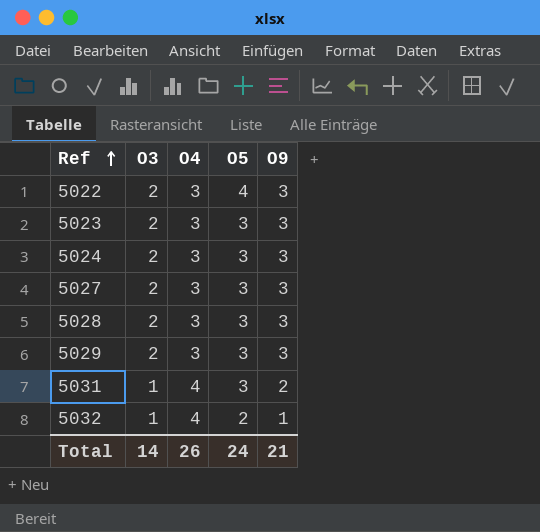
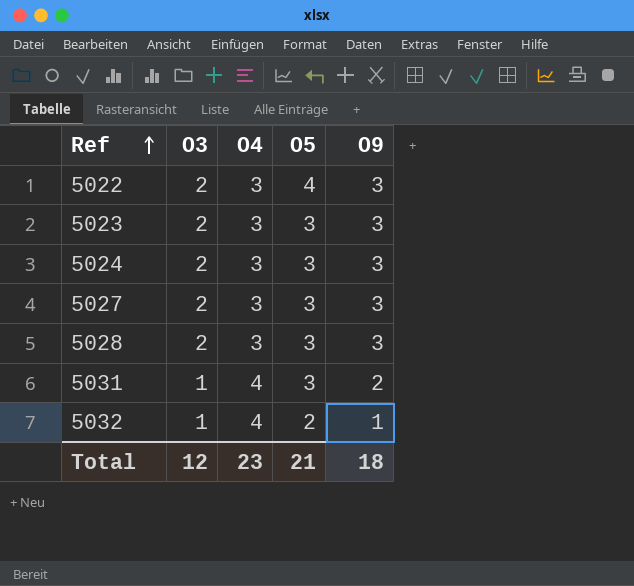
row 5029: 2 | 3 | 3 | 3 -> none
Total | O3: 14 -> 12
Total | O4: 26 -> 23
Total | O5: 24 -> 21
Total | O9: 21 -> 18

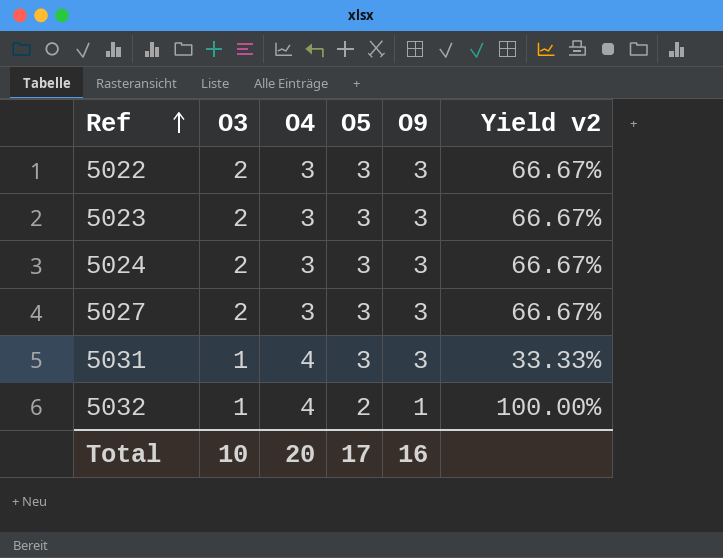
column Yield v2 | formula: none -> [O3] / [O9]
row 5028: 2 | 3 | 3 | 3 -> none
5022 | O5: 4 -> 3
5031 | O9: 2 -> 3
Total | O3: 12 -> 10
Total | O4: 23 -> 20
Total | O5: 21 -> 17
Total | O9: 18 -> 16

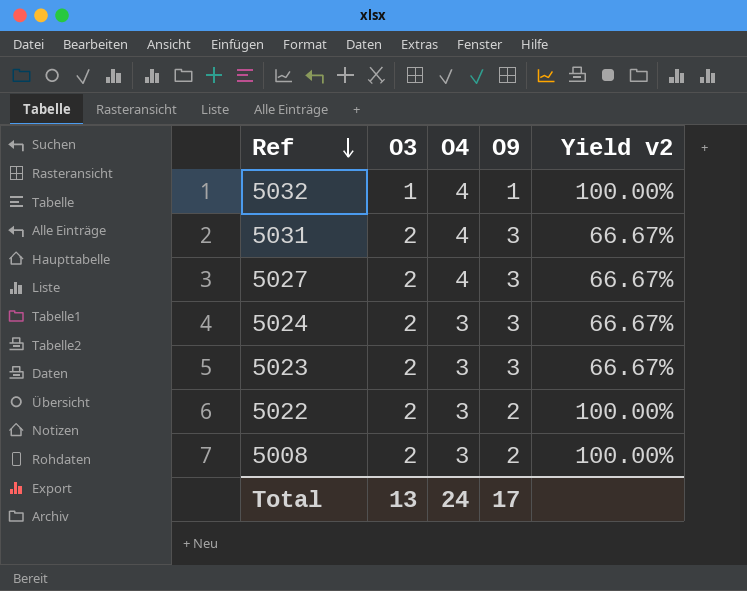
row order: Ref ascending -> Ref descending
column O5 | position: 4 -> none
5031 | O3: 1 -> 2
5031 | Yield v2: 33.33% -> 66.67%
5027 | O4: 3 -> 4
5022 | O9: 3 -> 2
5022 | Yield v2: 66.67% -> 100.00%
row 5008: none -> 2 | 3 | 2 | 100.00%
Total | O3: 10 -> 13
Total | O4: 20 -> 24
Total | O9: 16 -> 17

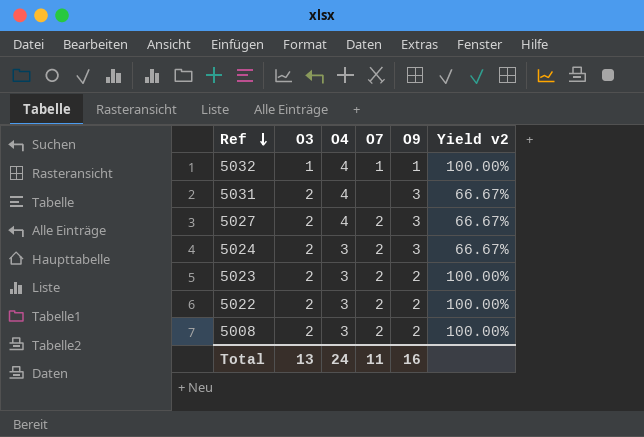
column O7 | position: none -> 4
5023 | O9: 3 -> 2
5023 | Yield v2: 66.67% -> 100.00%
Total | O9: 17 -> 16

